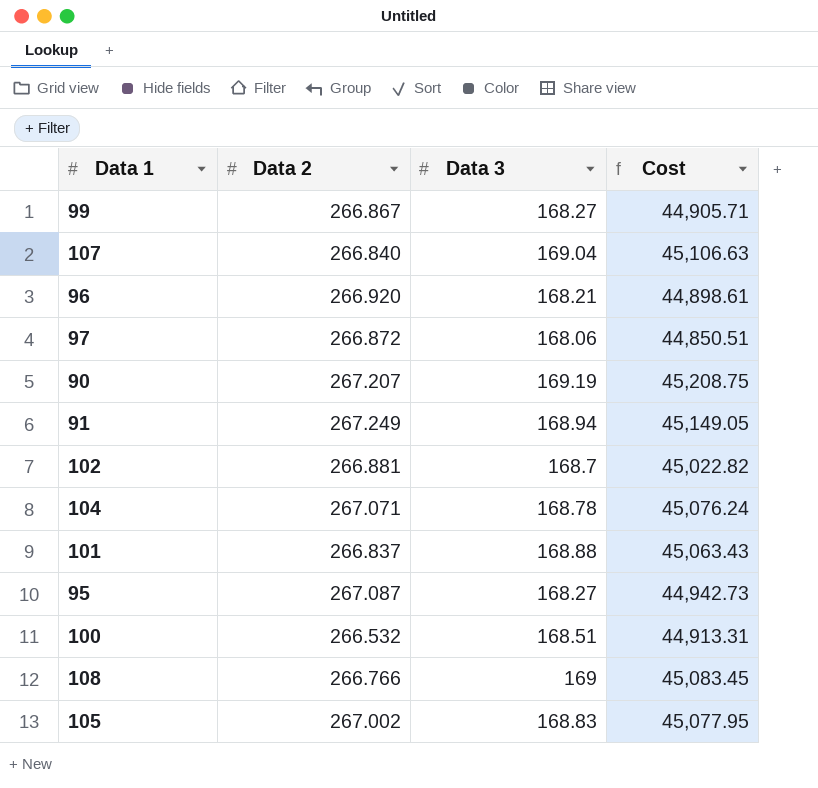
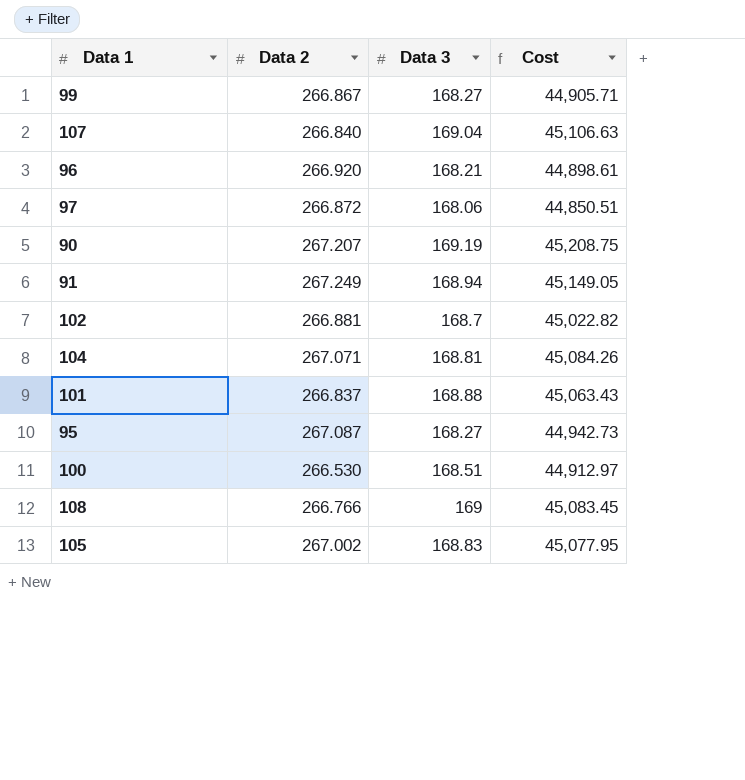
104 | Data 3: 168.78 -> 168.81
104 | Cost: 45,076.24 -> 45,084.26
100 | Data 2: 266.532 -> 266.530
100 | Cost: 44,913.31 -> 44,912.97

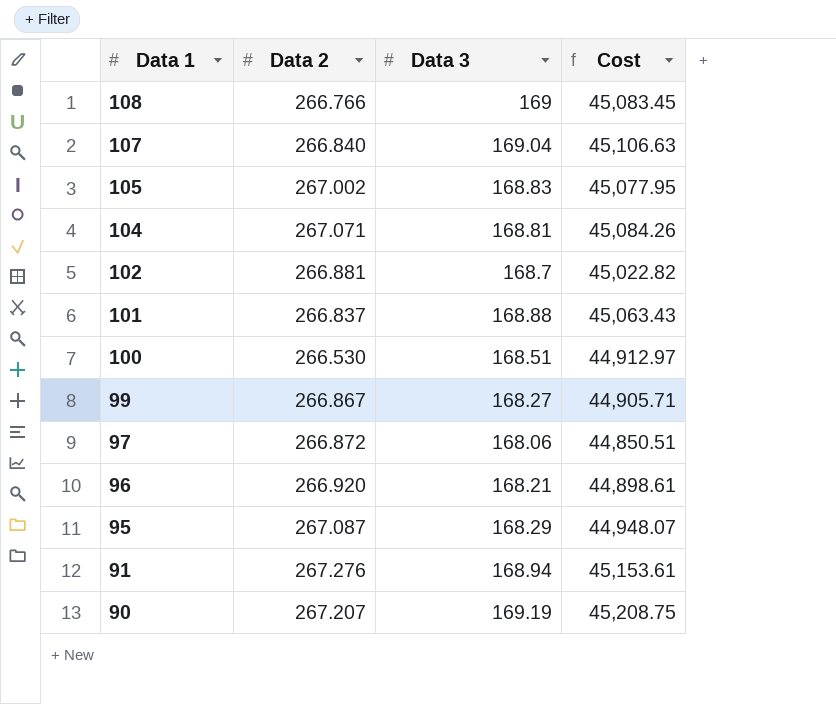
row order: none -> Data 1 descending
95 | Data 3: 168.27 -> 168.29
95 | Cost: 44,942.73 -> 44,948.07
91 | Data 2: 267.249 -> 267.276
91 | Cost: 45,149.05 -> 45,153.61

